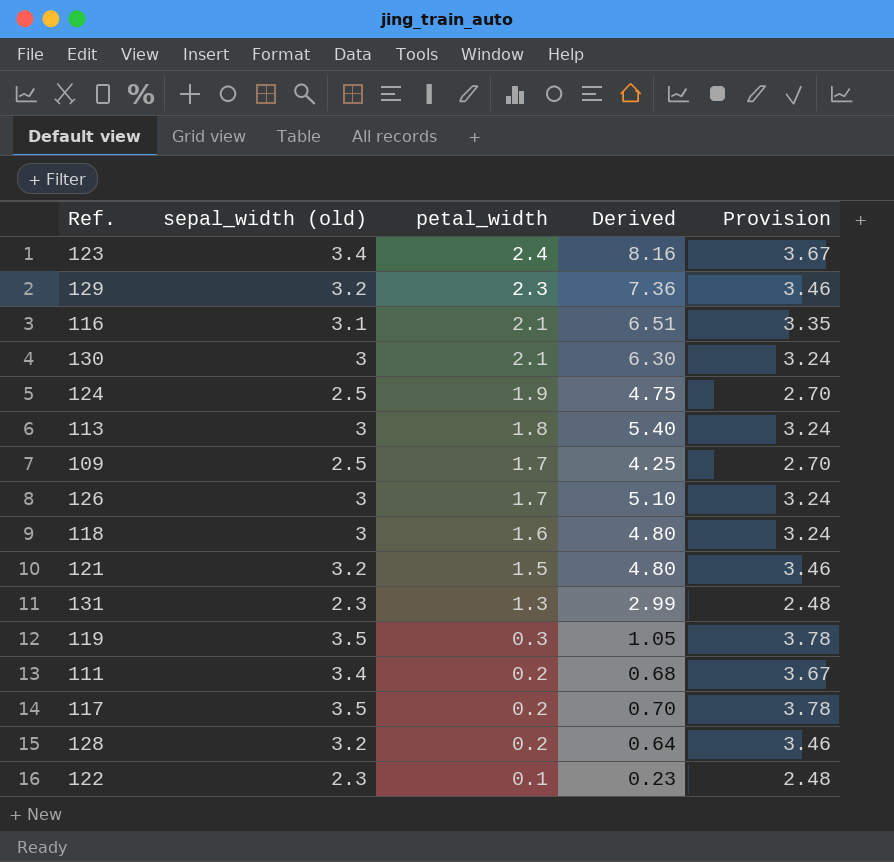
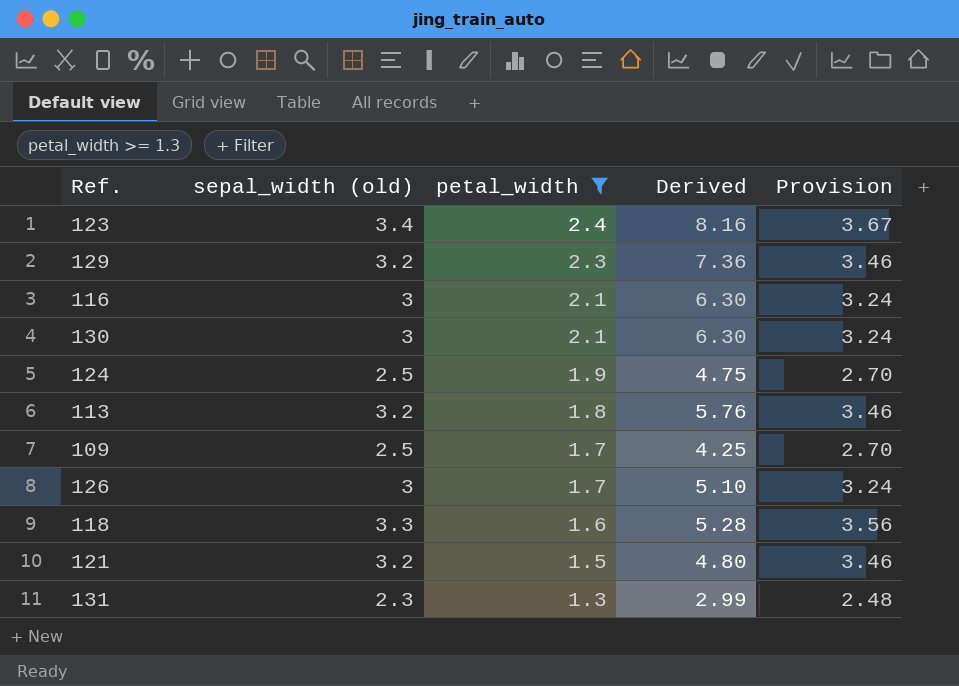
filter: none -> petal_width >= 1.3
116 | sepal_width (old): 3.1 -> 3
116 | Derived: 6.51 -> 6.30
116 | Provision: 3.35 -> 3.24
113 | sepal_width (old): 3 -> 3.2
113 | Derived: 5.40 -> 5.76
113 | Provision: 3.24 -> 3.46
118 | sepal_width (old): 3 -> 3.3
118 | Derived: 4.80 -> 5.28
118 | Provision: 3.24 -> 3.56

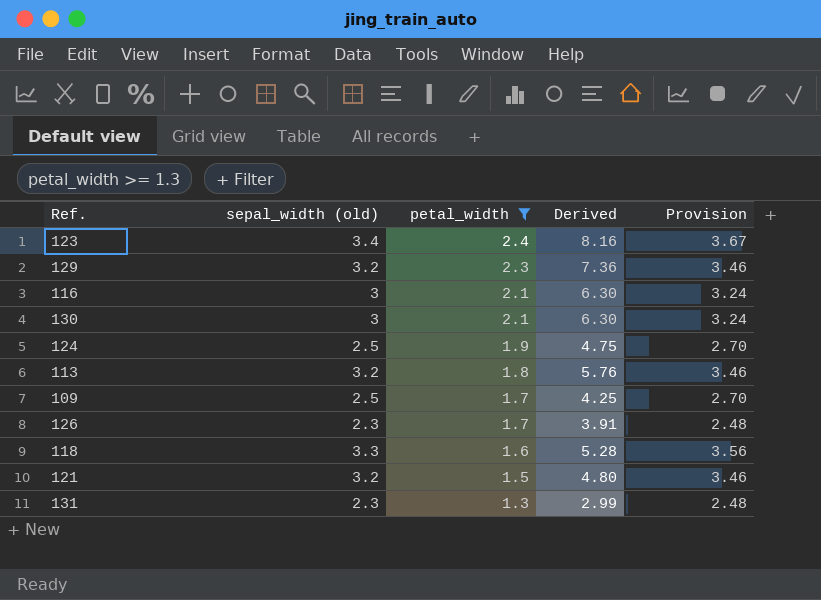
126 | sepal_width (old): 3 -> 2.3
126 | Derived: 5.10 -> 3.91
126 | Provision: 3.24 -> 2.48

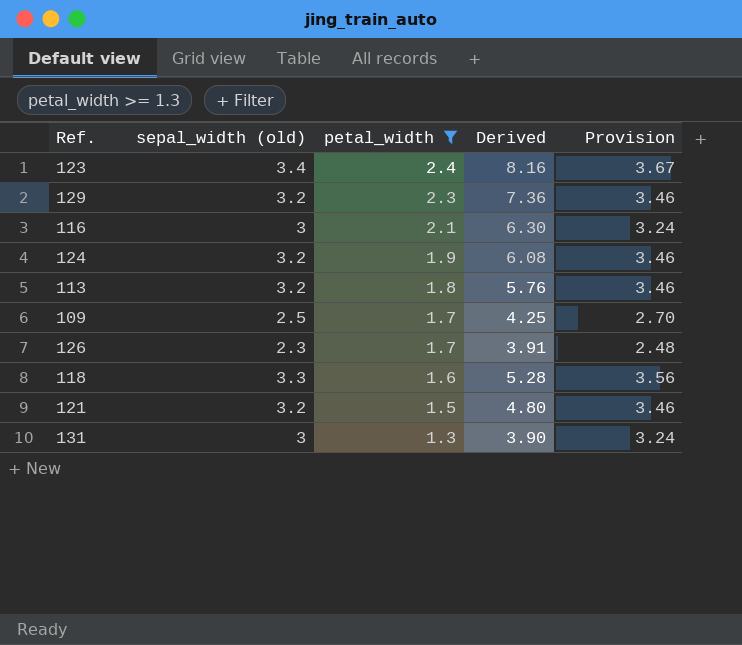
row 130: 3 | 2.1 | 6.30 | 3.24 -> none
124 | sepal_width (old): 2.5 -> 3.2
124 | Derived: 4.75 -> 6.08
124 | Provision: 2.70 -> 3.46
131 | sepal_width (old): 2.3 -> 3
131 | Derived: 2.99 -> 3.90
131 | Provision: 2.48 -> 3.24

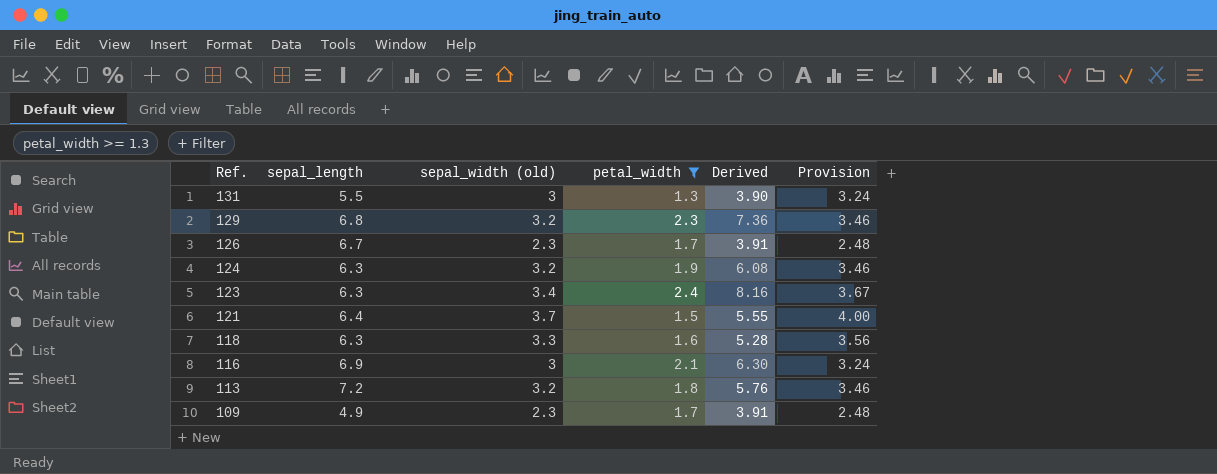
row order: petal_width descending -> Ref. descending
column sepal_length | position: none -> 2
121 | sepal_width (old): 3.2 -> 3.7
121 | Derived: 4.80 -> 5.55
121 | Provision: 3.46 -> 4.00
109 | sepal_width (old): 2.5 -> 2.3
109 | Derived: 4.25 -> 3.91
109 | Provision: 2.70 -> 2.48

